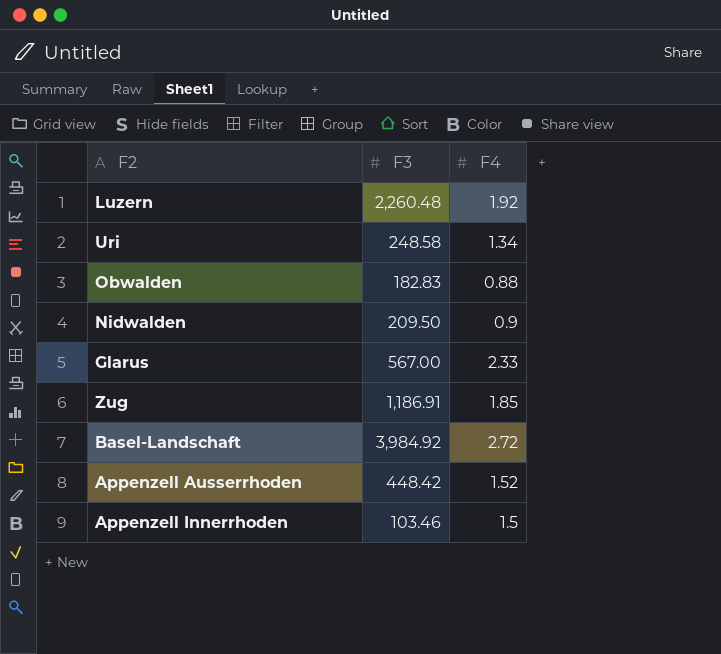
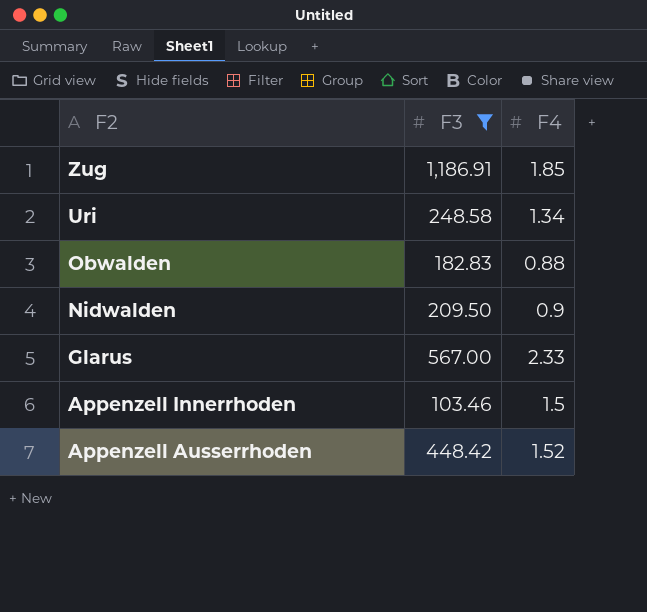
filter: none -> F3 <= 1,186.91
row order: none -> F2 descending

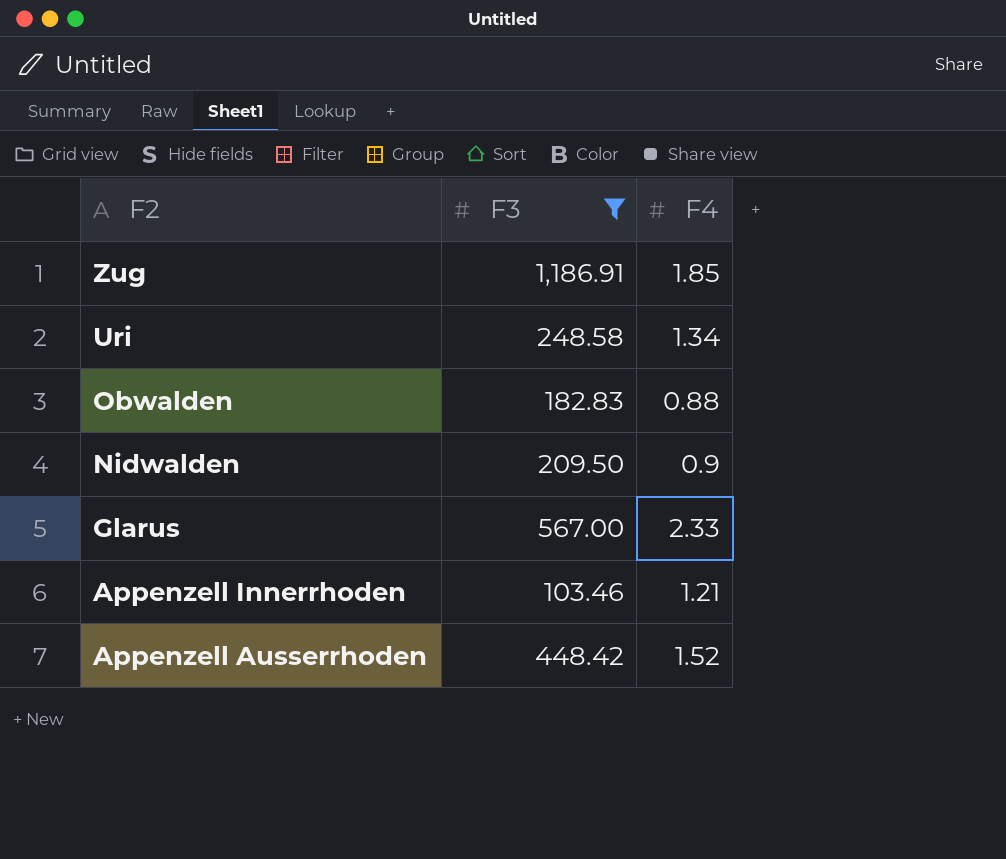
Appenzell Innerrhoden | F4: 1.5 -> 1.21

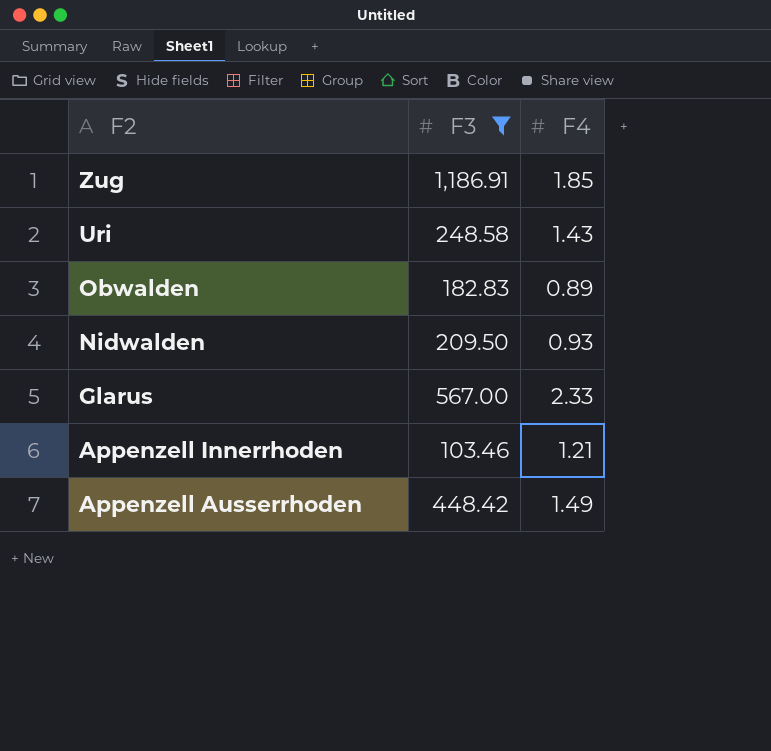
Uri | F4: 1.34 -> 1.43
Obwalden | F4: 0.88 -> 0.89
Nidwalden | F4: 0.9 -> 0.93
Appenzell Ausserrhoden | F4: 1.52 -> 1.49

